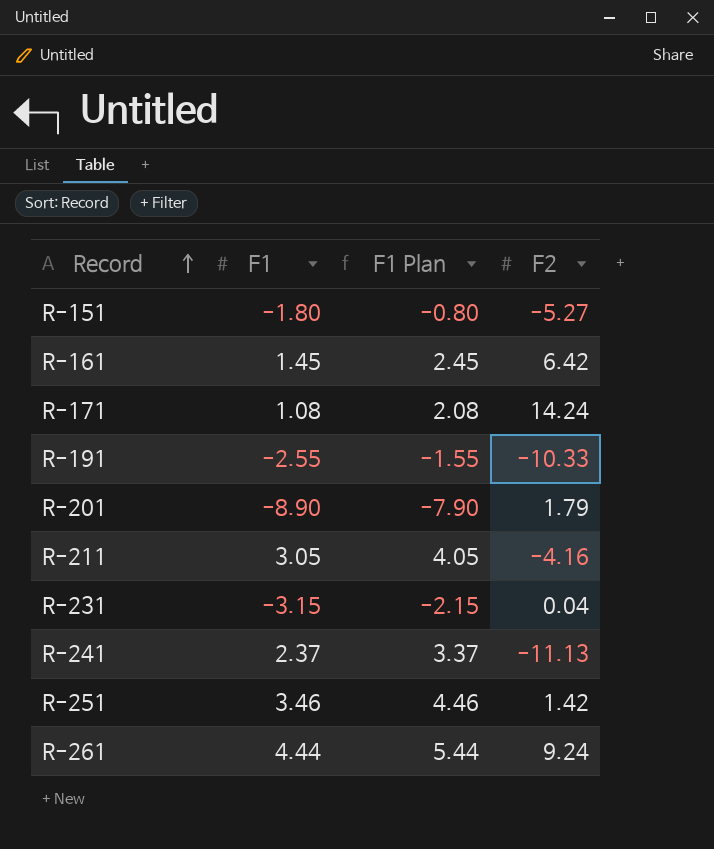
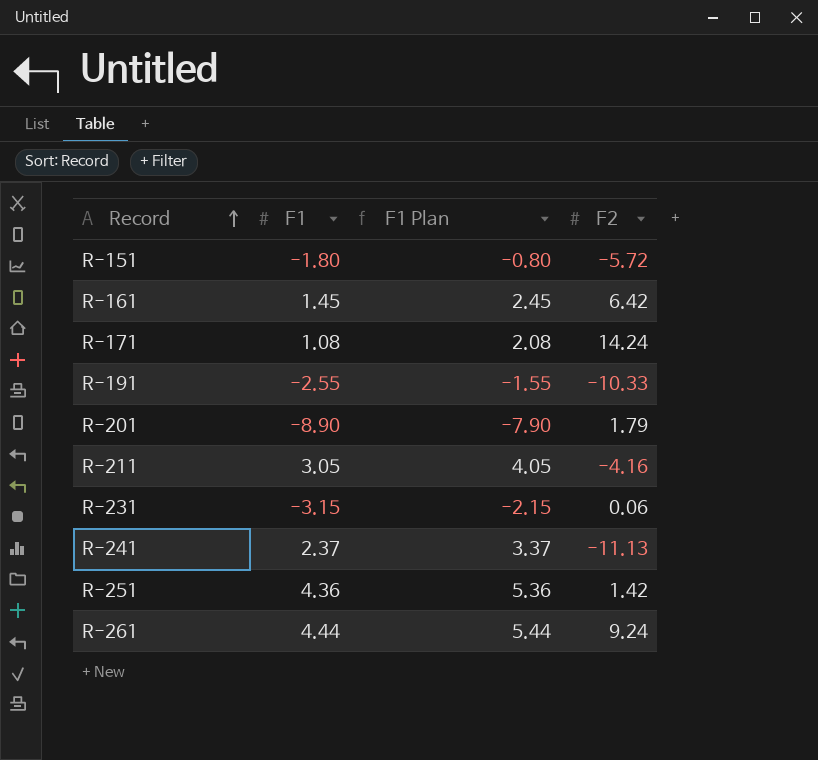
R-151 | F2: -5.27 -> -5.72
R-231 | F2: 0.04 -> 0.06
R-251 | F1: 3.46 -> 4.36
R-251 | F1 Plan: 4.46 -> 5.36

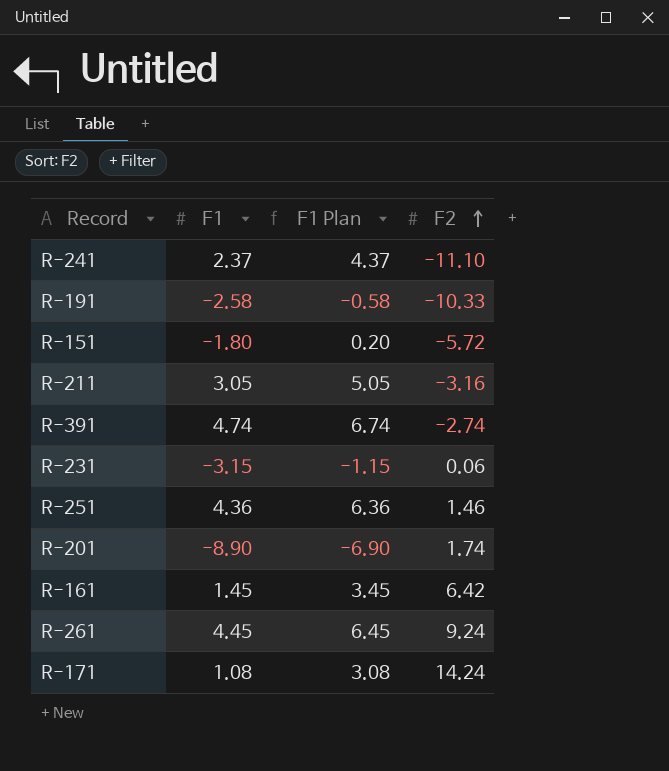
row order: Record ascending -> F2 ascending
column F1 Plan | formula: [F1] + 1 -> [F1] + 2
R-241 | F2: -11.13 -> -11.10
R-191 | F1: -2.55 -> -2.58
R-211 | F2: -4.16 -> -3.16
row R-391: none -> 4.74 | 6.74 | -2.74
R-251 | F2: 1.42 -> 1.46
R-201 | F2: 1.79 -> 1.74
R-261 | F1: 4.44 -> 4.45

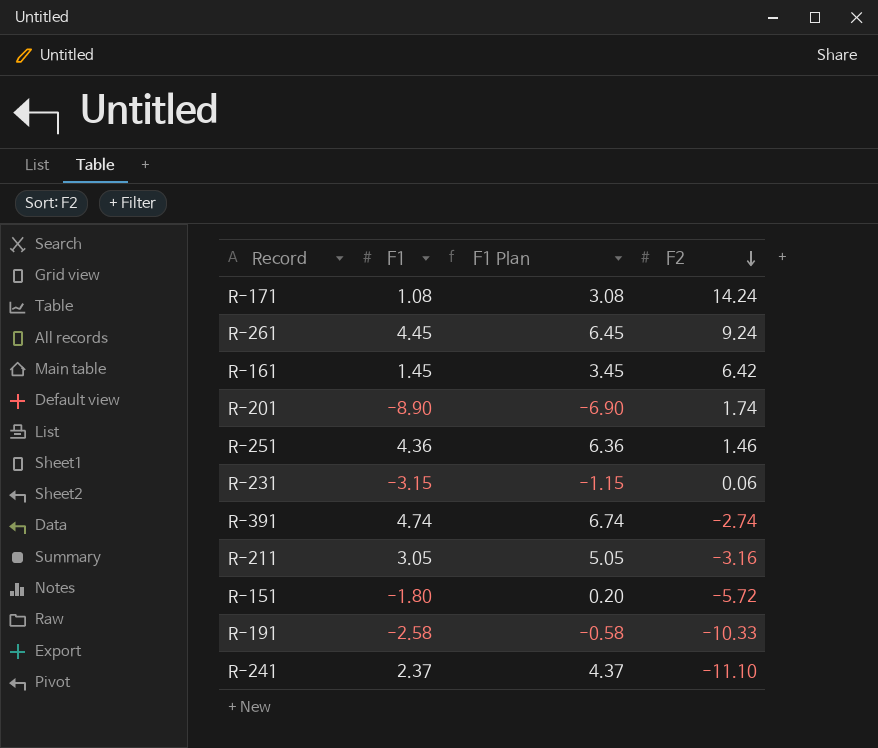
row order: F2 ascending -> F2 descending

